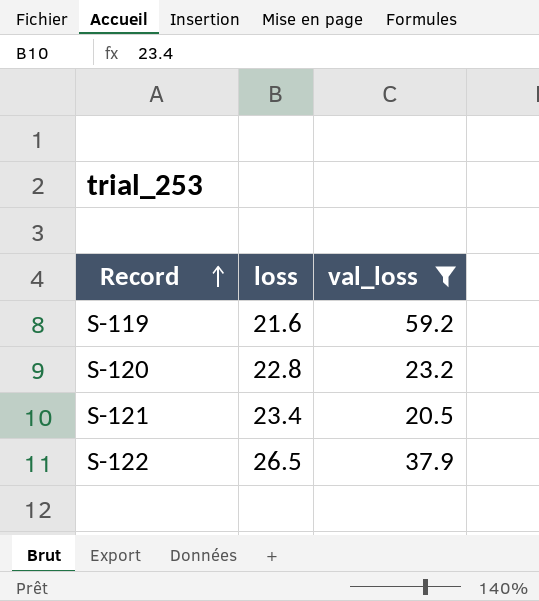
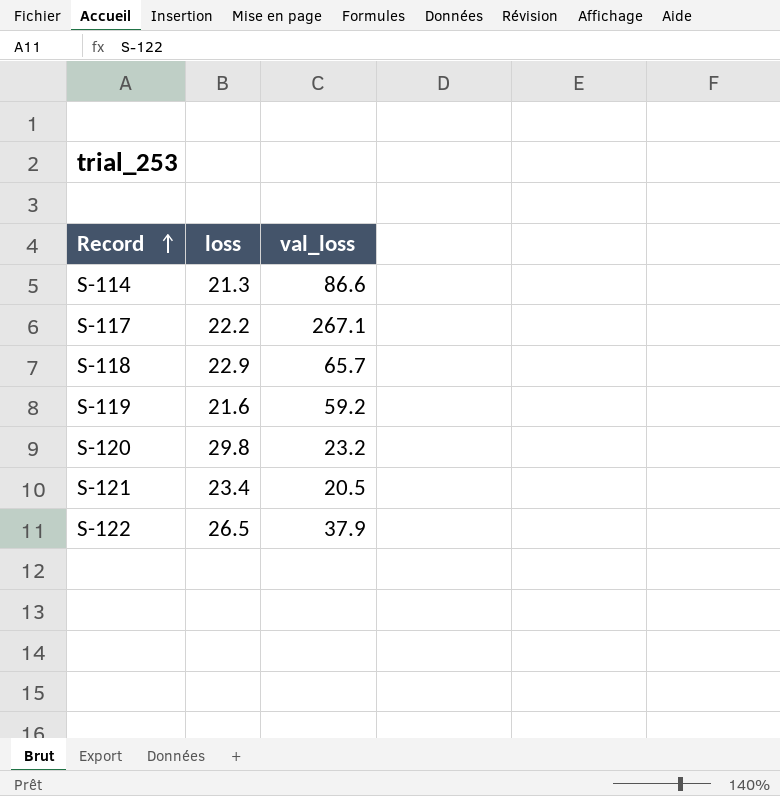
filter: val_loss <= 59.2 -> none
S-120 | loss: 22.8 -> 29.8

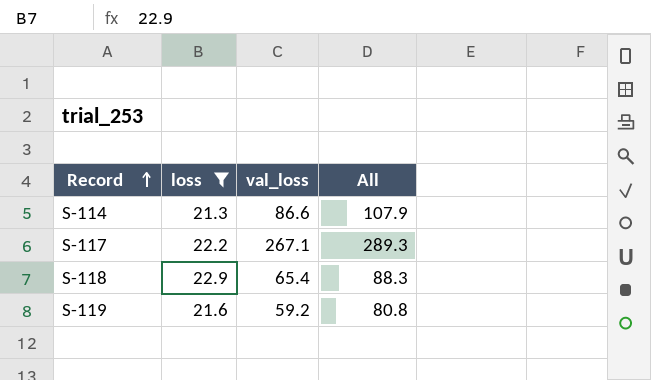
filter: none -> loss <= 22.9
column All | formula: none -> [loss] + [val_loss]
S-118 | val_loss: 65.7 -> 65.4

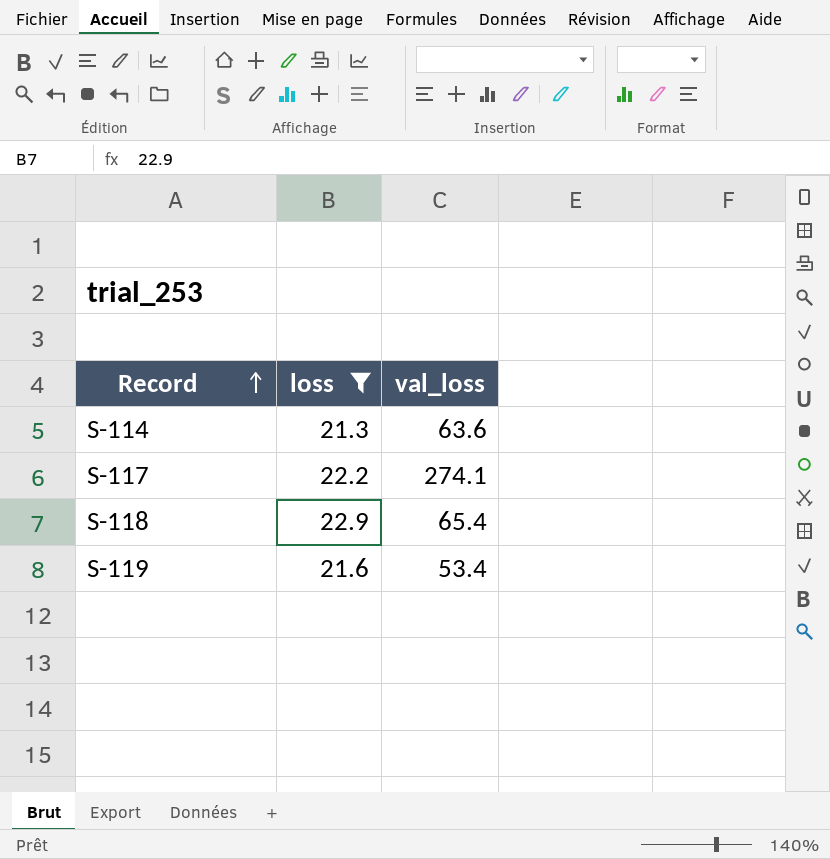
column All | formula: [loss] + [val_loss] -> none
S-114 | val_loss: 86.6 -> 63.6
S-117 | val_loss: 267.1 -> 274.1
S-119 | val_loss: 59.2 -> 53.4

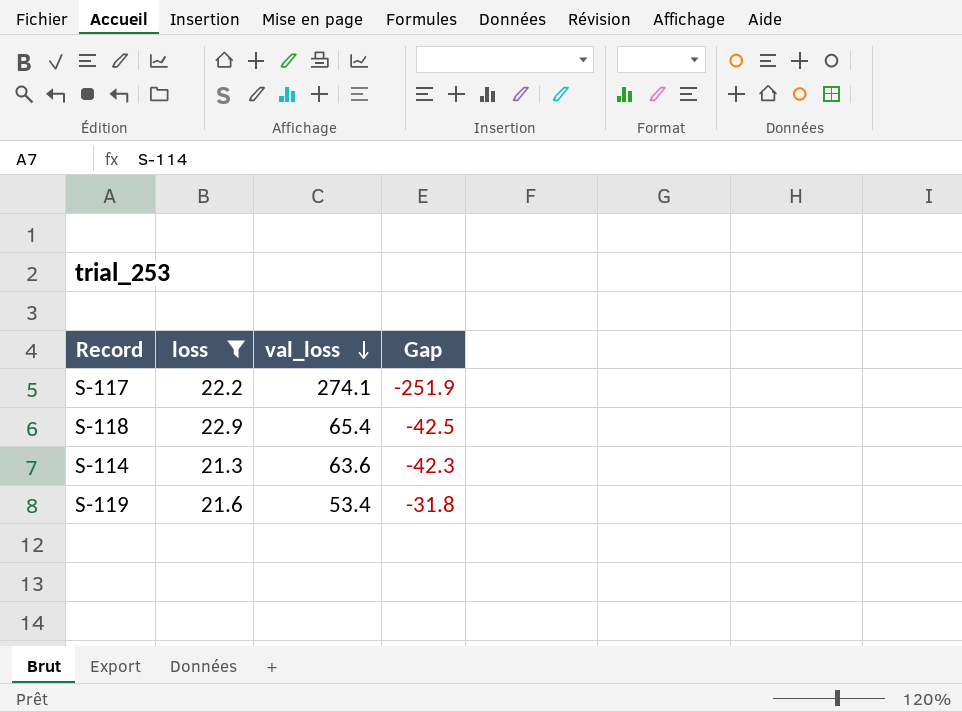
row order: Record ascending -> val_loss descending
column Gap | formula: none -> [loss] - [val_loss]

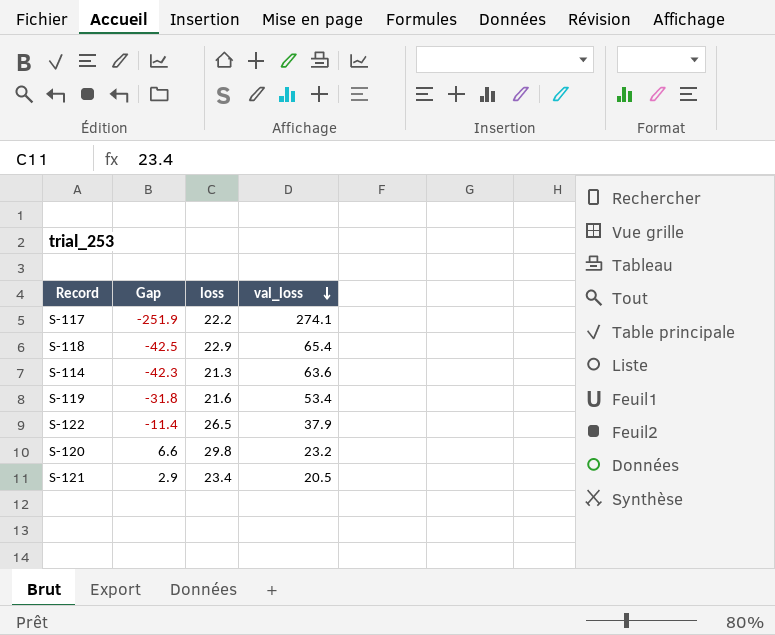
filter: loss <= 22.9 -> none
column Gap | position: 4 -> 2

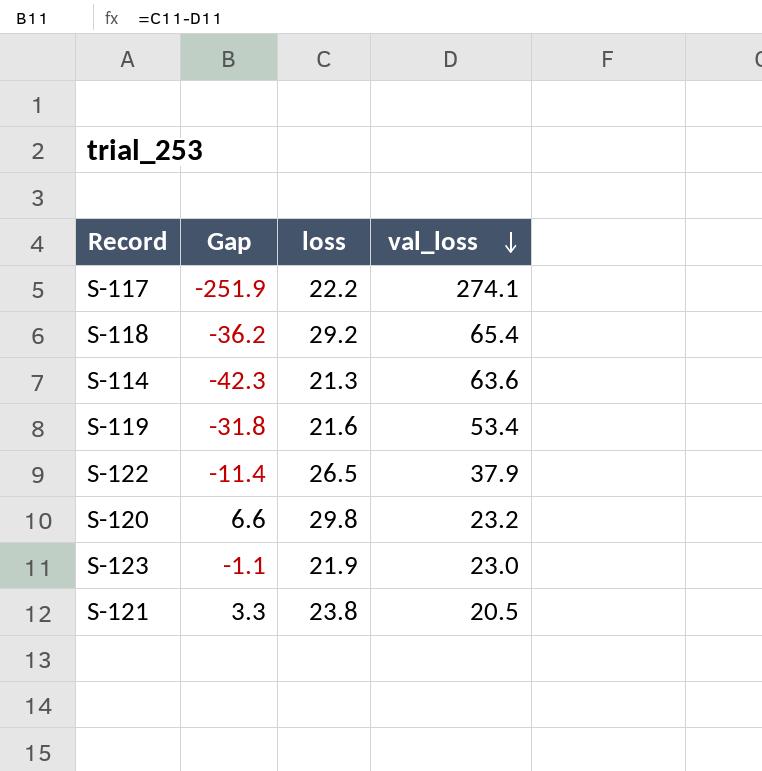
S-118 | Gap: -42.5 -> -36.2
S-118 | loss: 22.9 -> 29.2
row S-123: none -> -1.1 | 21.9 | 23.0
S-121 | Gap: 2.9 -> 3.3
S-121 | loss: 23.4 -> 23.8

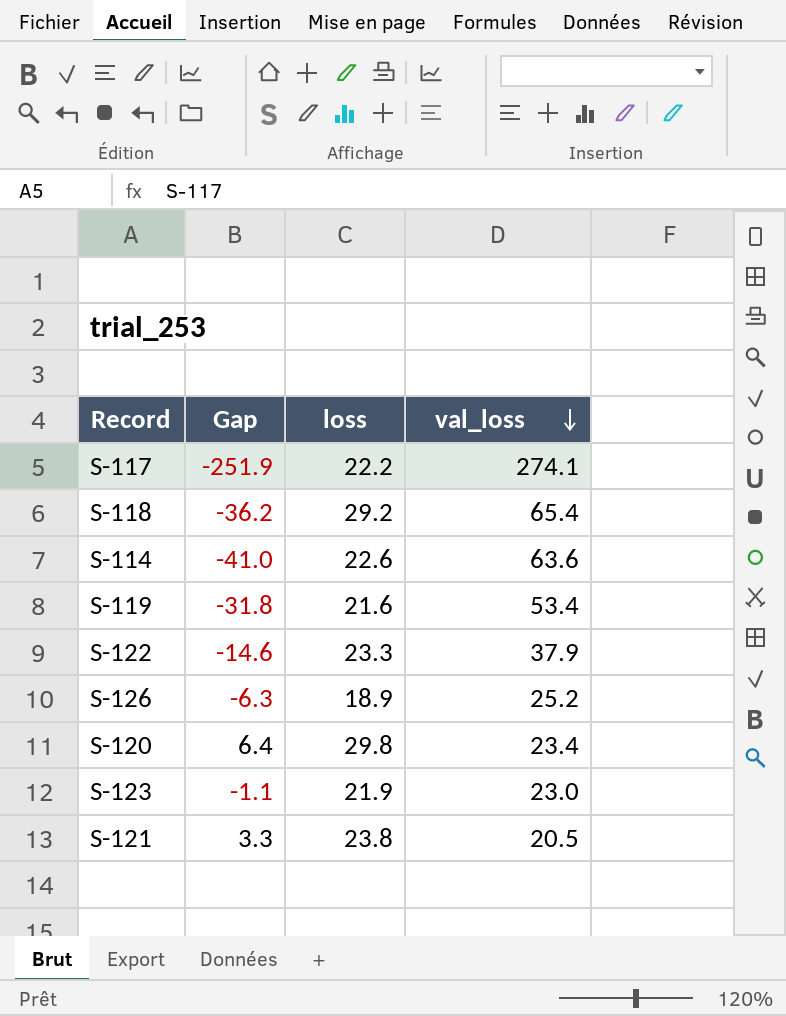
S-114 | Gap: -42.3 -> -41.0
S-114 | loss: 21.3 -> 22.6
S-122 | Gap: -11.4 -> -14.6
S-122 | loss: 26.5 -> 23.3
row S-126: none -> -6.3 | 18.9 | 25.2
S-120 | Gap: 6.6 -> 6.4
S-120 | val_loss: 23.2 -> 23.4

